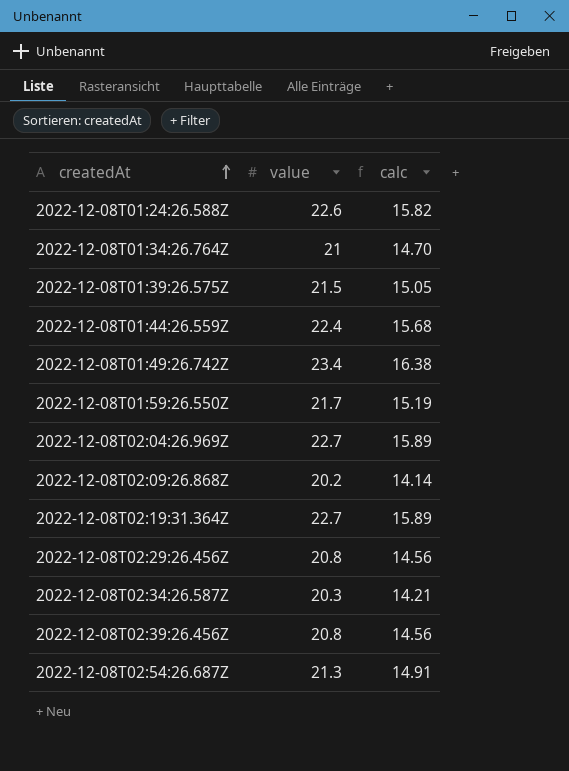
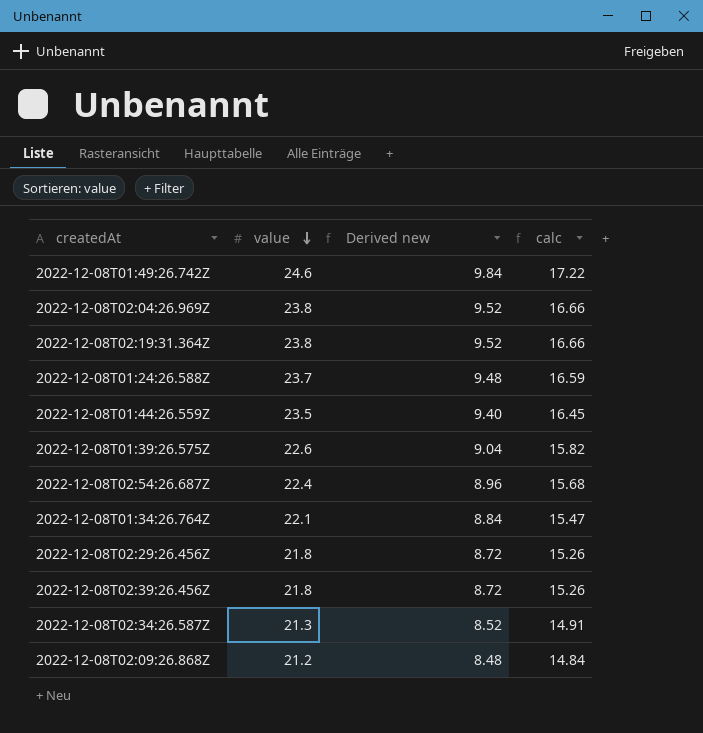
row order: createdAt ascending -> value descending
column Derived new | formula: none -> [value] * 0.4
row 2022-12-08T01:59:26.550Z: 21.7 | 15.19 -> none
2022-12-08T01:49:26.742Z | value: 23.4 -> 24.6
2022-12-08T01:49:26.742Z | calc: 16.38 -> 17.22
2022-12-08T02:04:26.969Z | value: 22.7 -> 23.8
2022-12-08T02:04:26.969Z | calc: 15.89 -> 16.66
2022-12-08T02:19:31.364Z | value: 22.7 -> 23.8
2022-12-08T02:19:31.364Z | calc: 15.89 -> 16.66
2022-12-08T01:24:26.588Z | value: 22.6 -> 23.7
2022-12-08T01:24:26.588Z | calc: 15.82 -> 16.59
2022-12-08T01:44:26.559Z | value: 22.4 -> 23.5
2022-12-08T01:44:26.559Z | calc: 15.68 -> 16.45
2022-12-08T01:39:26.575Z | value: 21.5 -> 22.6
2022-12-08T01:39:26.575Z | calc: 15.05 -> 15.82
2022-12-08T02:54:26.687Z | value: 21.3 -> 22.4
2022-12-08T02:54:26.687Z | calc: 14.91 -> 15.68
2022-12-08T01:34:26.764Z | value: 21 -> 22.1
2022-12-08T01:34:26.764Z | calc: 14.70 -> 15.47
2022-12-08T02:29:26.456Z | value: 20.8 -> 21.8
2022-12-08T02:29:26.456Z | calc: 14.56 -> 15.26
2022-12-08T02:39:26.456Z | value: 20.8 -> 21.8
2022-12-08T02:39:26.456Z | calc: 14.56 -> 15.26
2022-12-08T02:34:26.587Z | value: 20.3 -> 21.3
2022-12-08T02:34:26.587Z | calc: 14.21 -> 14.91
2022-12-08T02:09:26.868Z | value: 20.2 -> 21.2
2022-12-08T02:09:26.868Z | calc: 14.14 -> 14.84

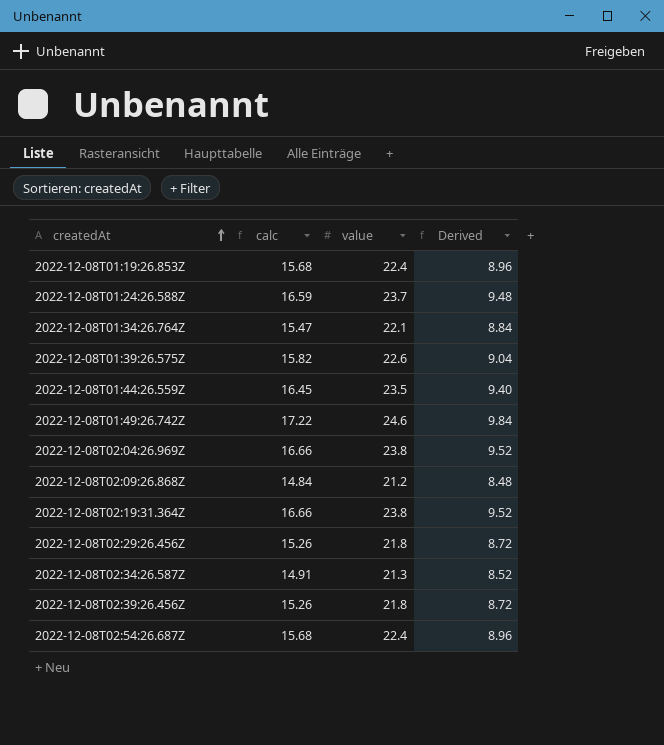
row order: value descending -> createdAt ascending
column calc | position: 4 -> 2
column name: Derived new -> Derived
row 2022-12-08T01:19:26.853Z: none -> 15.68 | 22.4 | 8.96

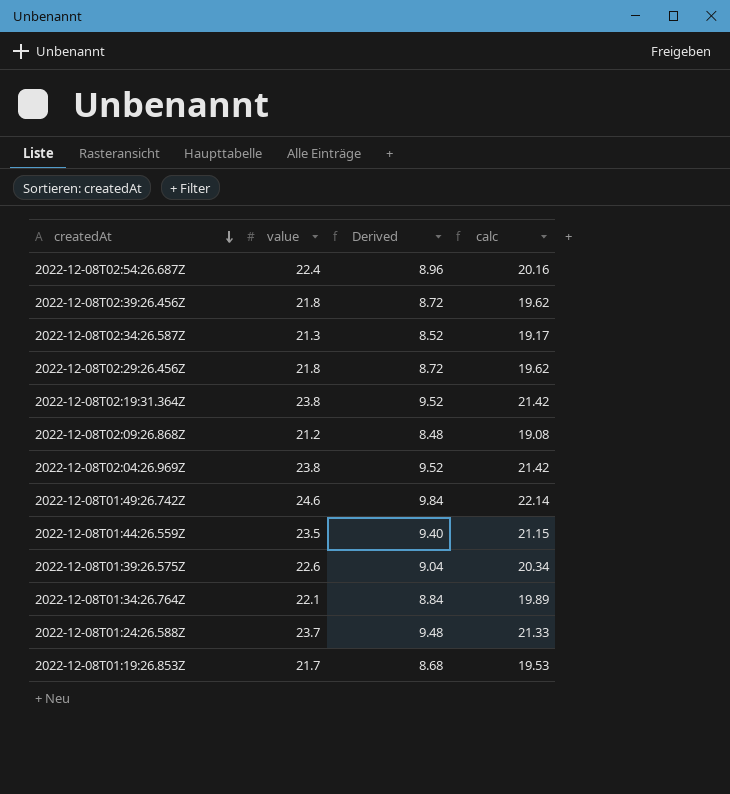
row order: createdAt ascending -> createdAt descending
column calc | formula: [value] * 0.7 -> [value] * 0.9
column calc | position: 2 -> 4
2022-12-08T01:19:26.853Z | value: 22.4 -> 21.7
2022-12-08T01:19:26.853Z | Derived: 8.96 -> 8.68

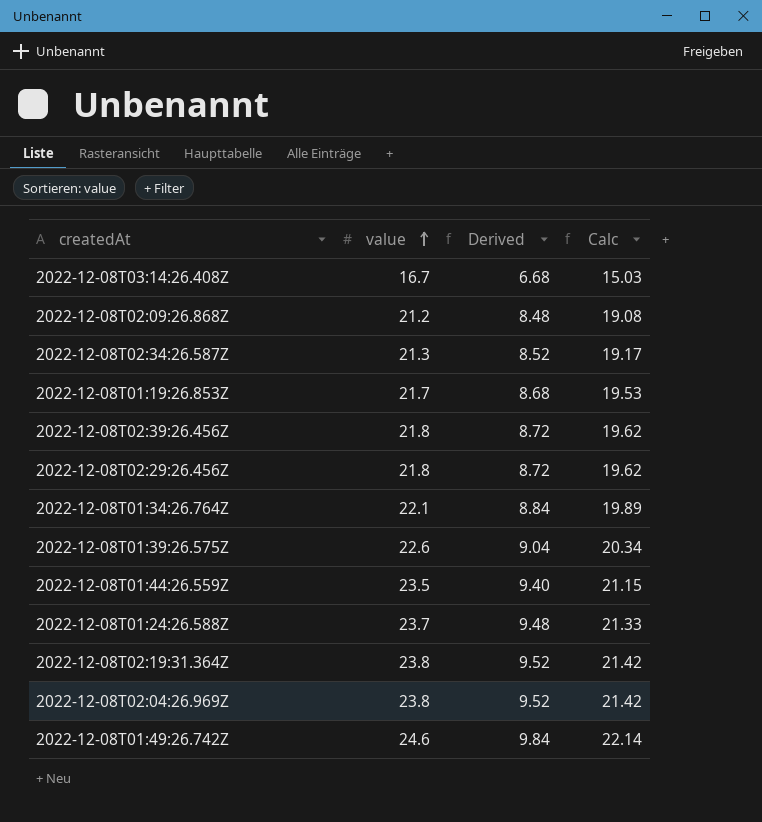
row order: createdAt descending -> value ascending
column name: calc -> Calc
row 2022-12-08T02:54:26.687Z: 22.4 | 8.96 | 20.16 -> none
row 2022-12-08T03:14:26.408Z: none -> 16.7 | 6.68 | 15.03

